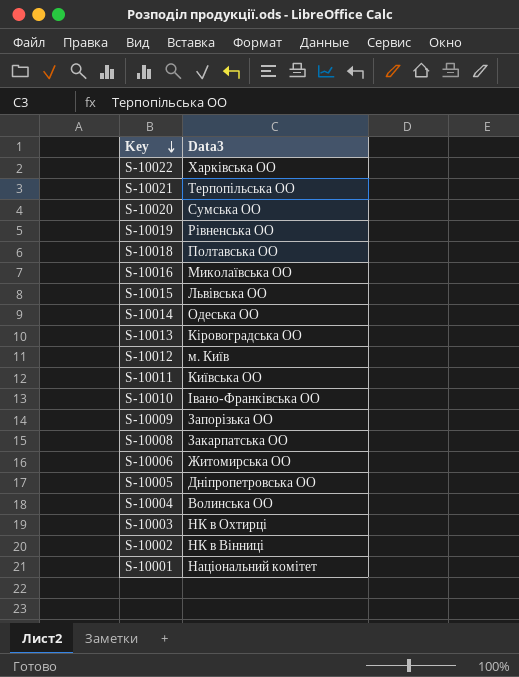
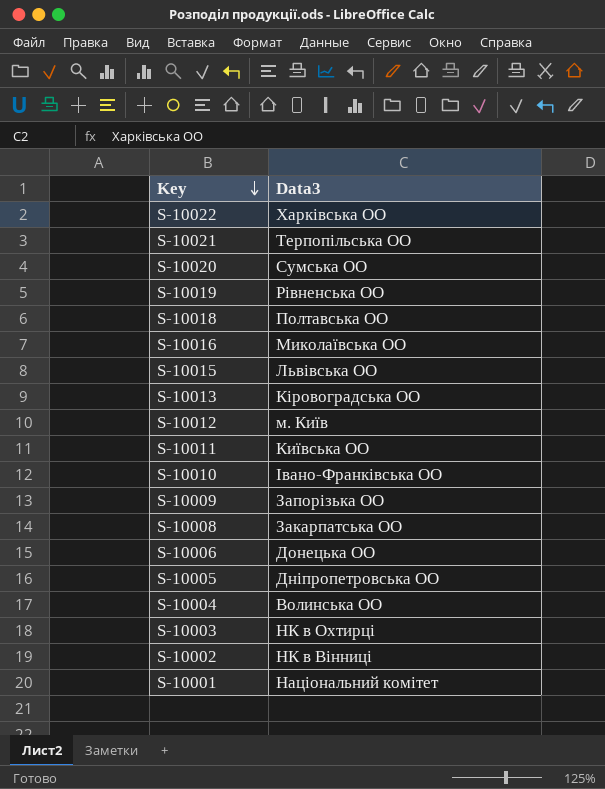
row S-10014: Одеська ОО -> none
S-10006 | Data3: Житомирська ОО -> Донецька ОО

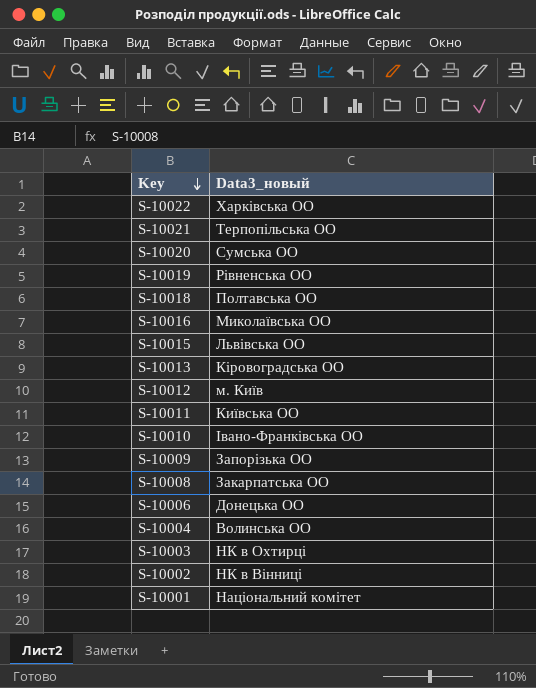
column name: Data3 -> Data3_новый
row S-10005: Дніпропетровська ОО -> none

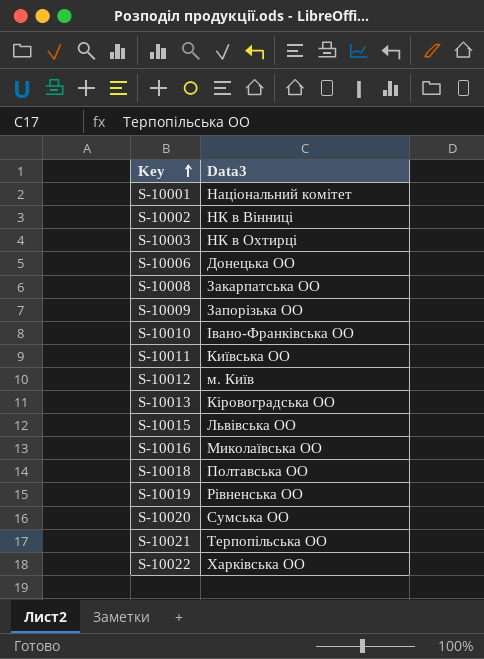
row order: Key descending -> Key ascending
column name: Data3_новый -> Data3
row S-10004: Волинська ОО -> none

